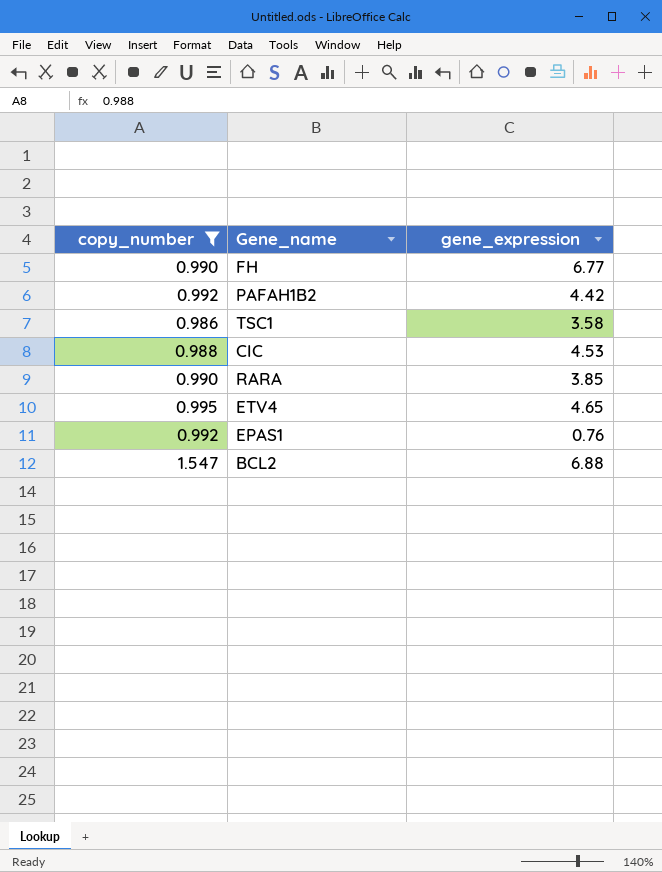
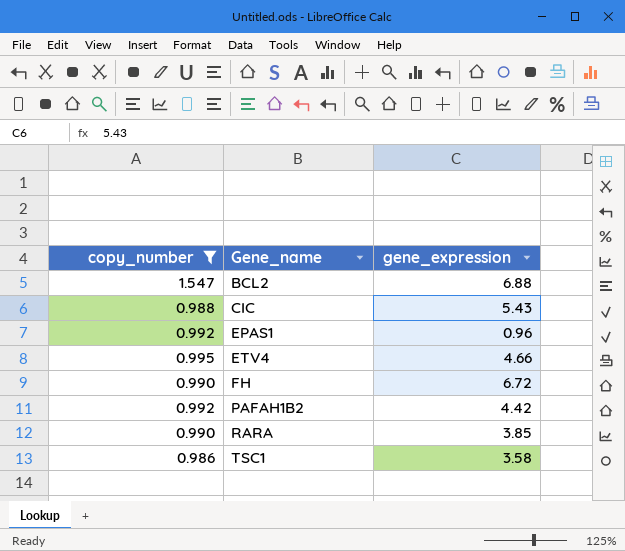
row order: none -> Gene_name ascending
CIC | gene_expression: 4.53 -> 5.43
EPAS1 | gene_expression: 0.76 -> 0.96
ETV4 | gene_expression: 4.65 -> 4.66
FH | gene_expression: 6.77 -> 6.72

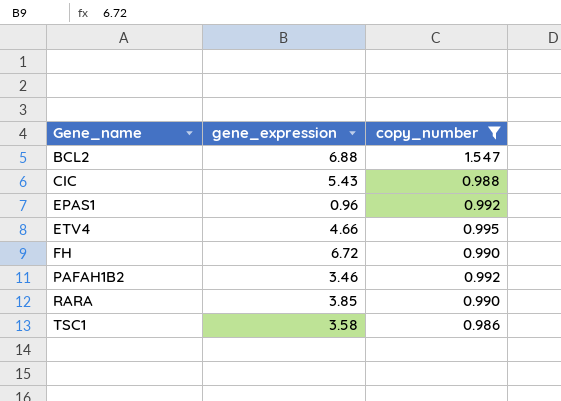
column copy_number | position: 1 -> 3
PAFAH1B2 | gene_expression: 4.42 -> 3.46

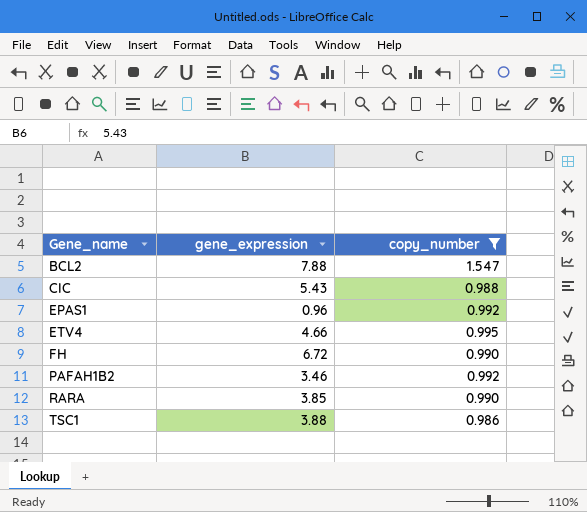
BCL2 | gene_expression: 6.88 -> 7.88
TSC1 | gene_expression: 3.58 -> 3.88

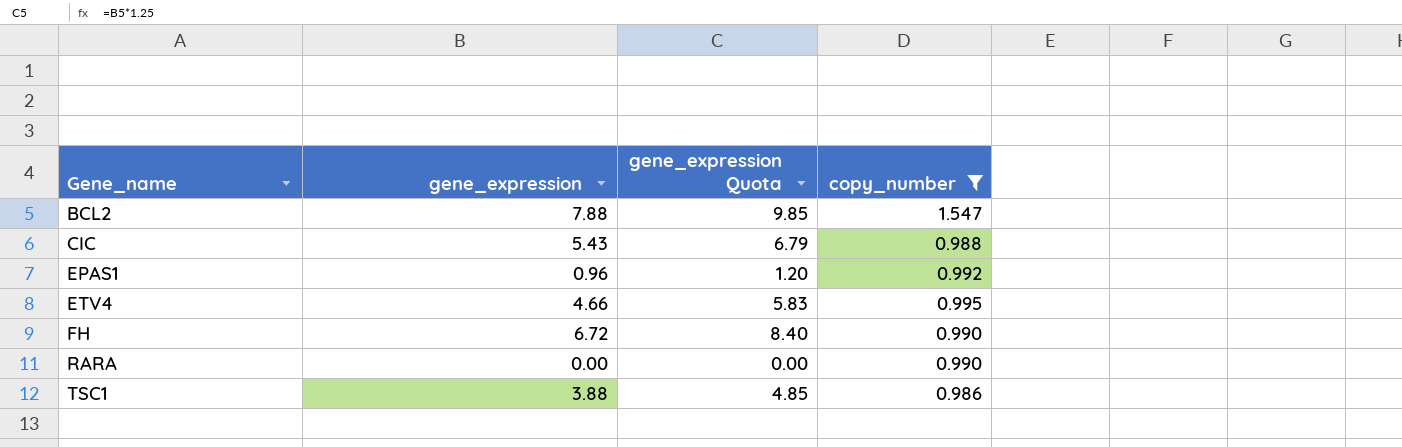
column gene_expression Quota | formula: none -> [gene_expression] * 1.25
row PAFAH1B2: 3.46 | 0.992 -> none
RARA | gene_expression: 3.85 -> 0.00

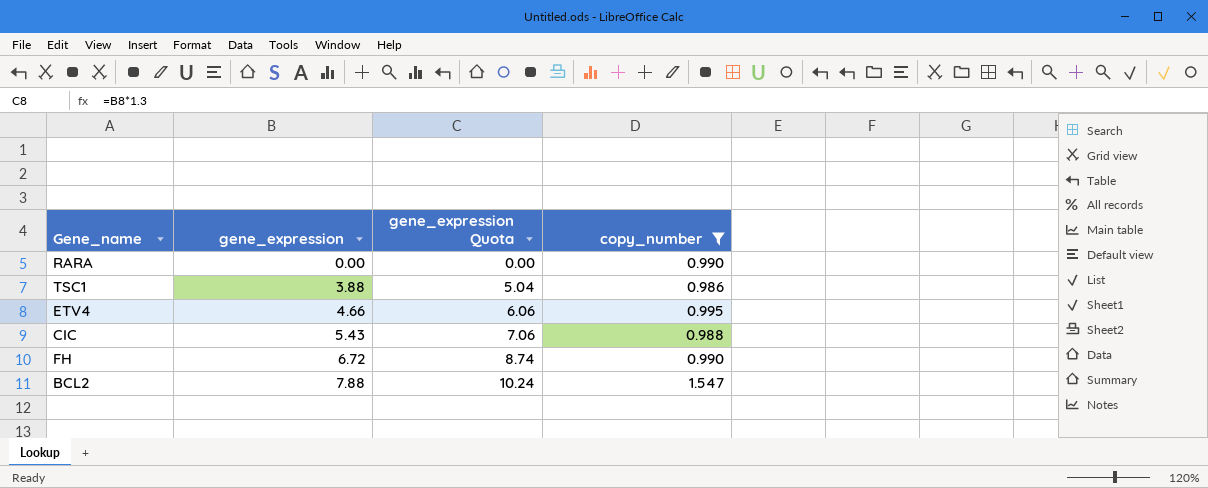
row order: Gene_name ascending -> gene_expression ascending
column gene_expression Quota | formula: [gene_expression] * 1.25 -> [gene_expression] * 1.3
row EPAS1: 0.96 | 1.20 | 0.992 -> none

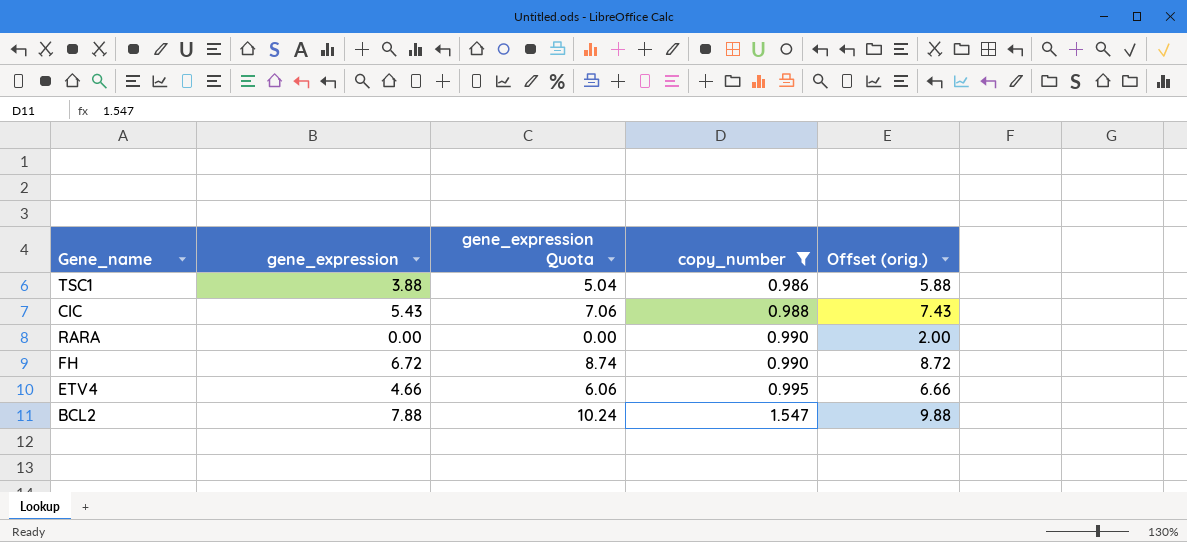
row order: gene_expression ascending -> copy_number ascending
column Offset (orig.) | formula: none -> [gene_expression] + 2

